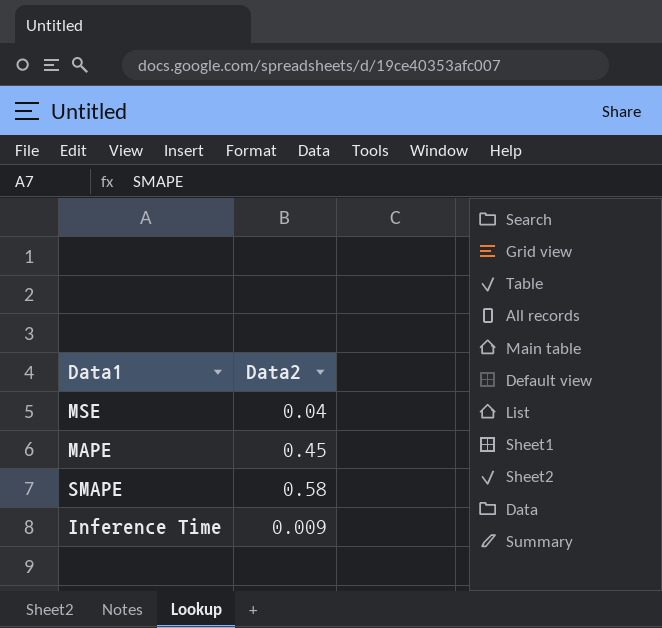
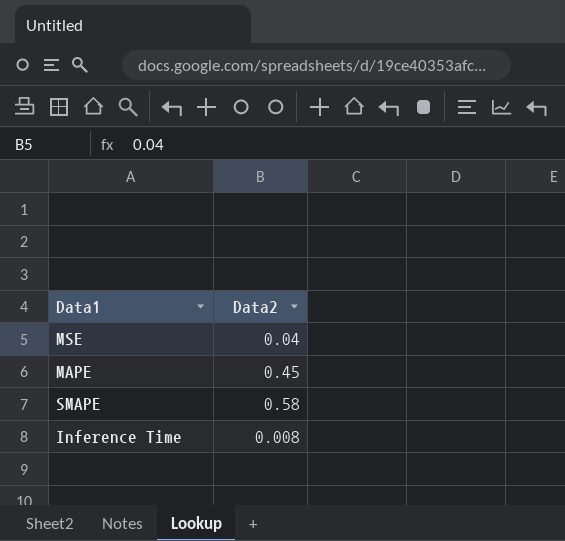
Inference Time | Data2: 0.009 -> 0.008

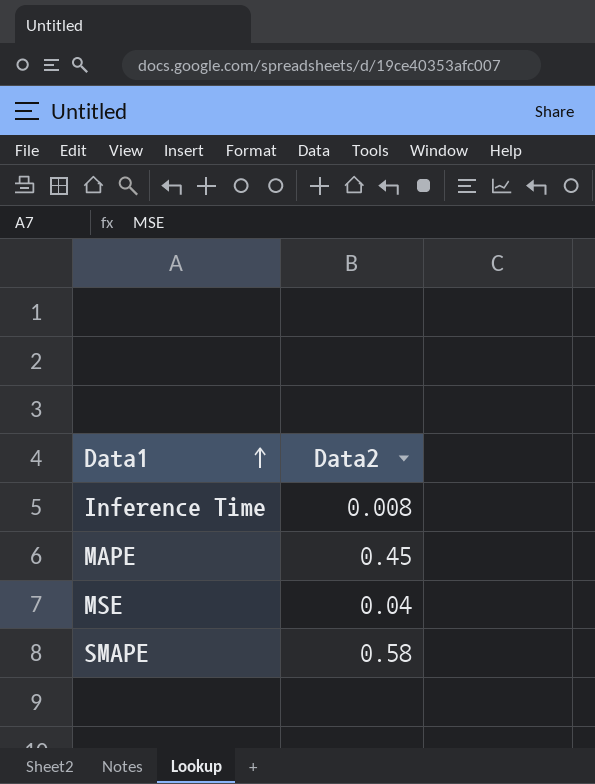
row order: none -> Data1 ascending

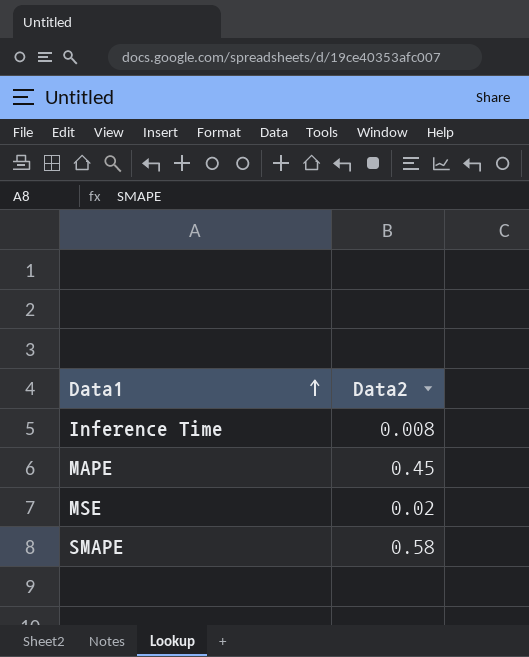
MSE | Data2: 0.04 -> 0.02

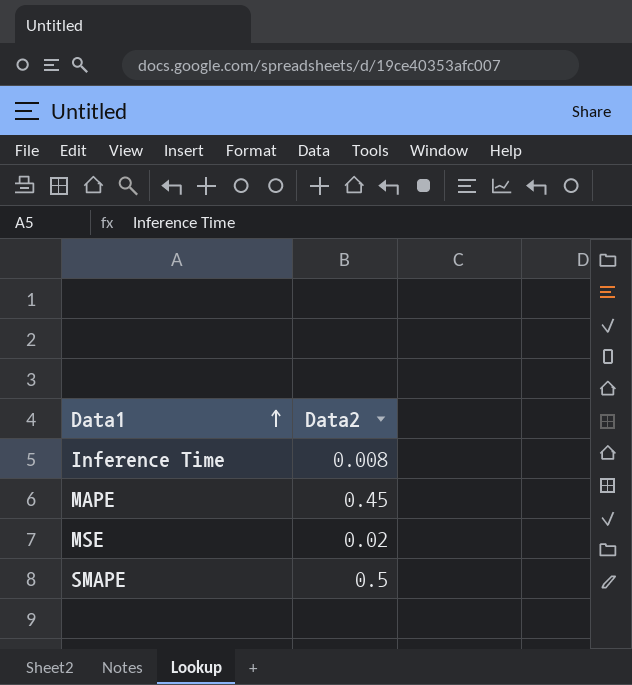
SMAPE | Data2: 0.58 -> 0.5

